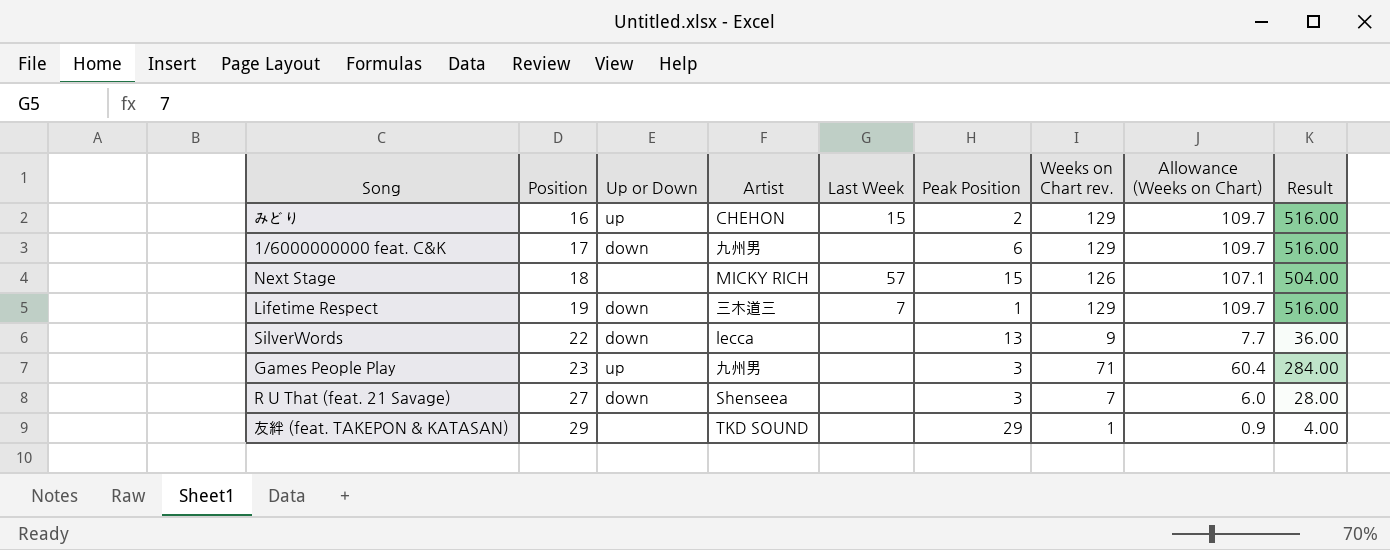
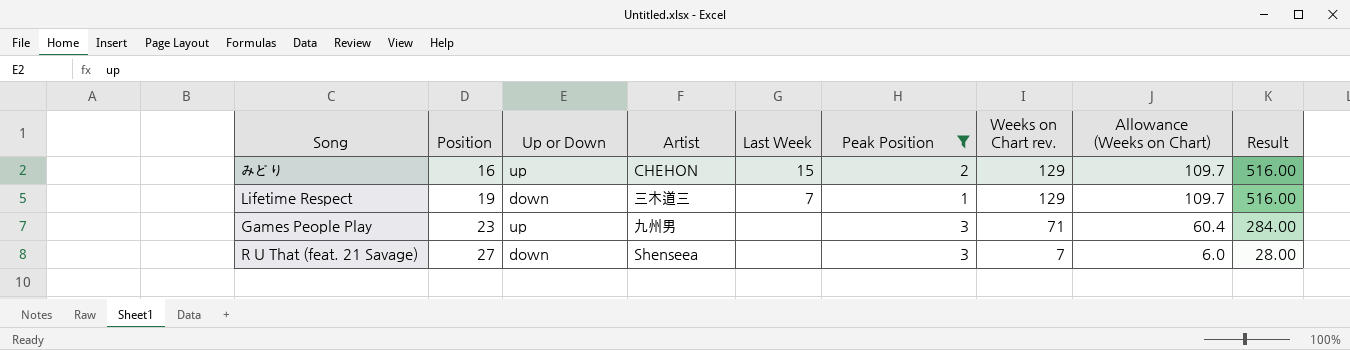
filter: none -> Peak Position <= 3

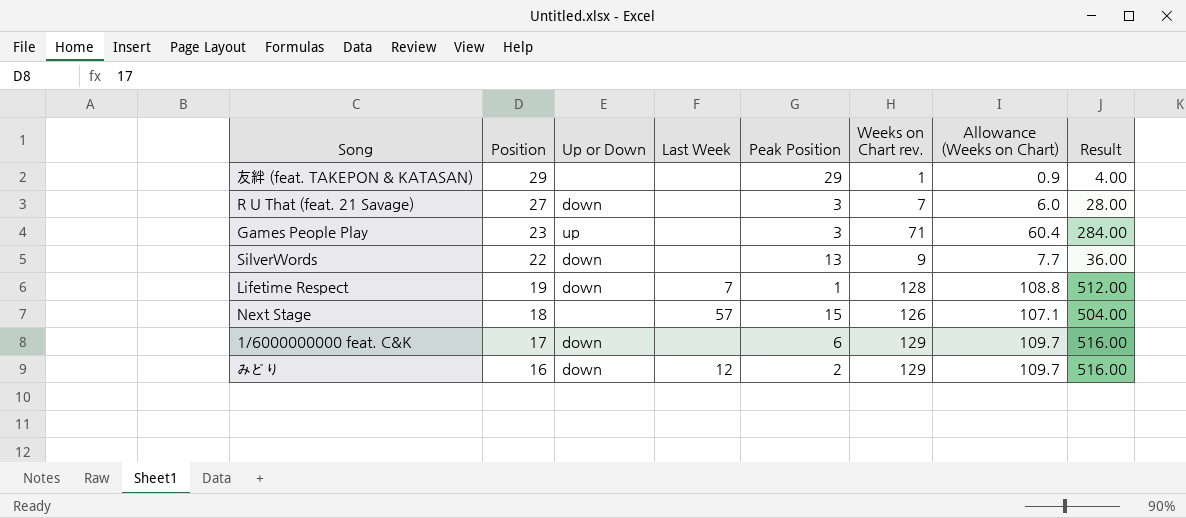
filter: Peak Position <= 3 -> none
row order: Position ascending -> Position descending
column Artist | position: 4 -> none
Lifetime Respect | Weeks on Chart rev.: 129 -> 128
Lifetime Respect | Allowance (Weeks on Chart): 109.7 -> 108.8
Lifetime Respect | Result: 516.00 -> 512.00
みどり | Up or Down: up -> down
みどり | Last Week: 15 -> 12

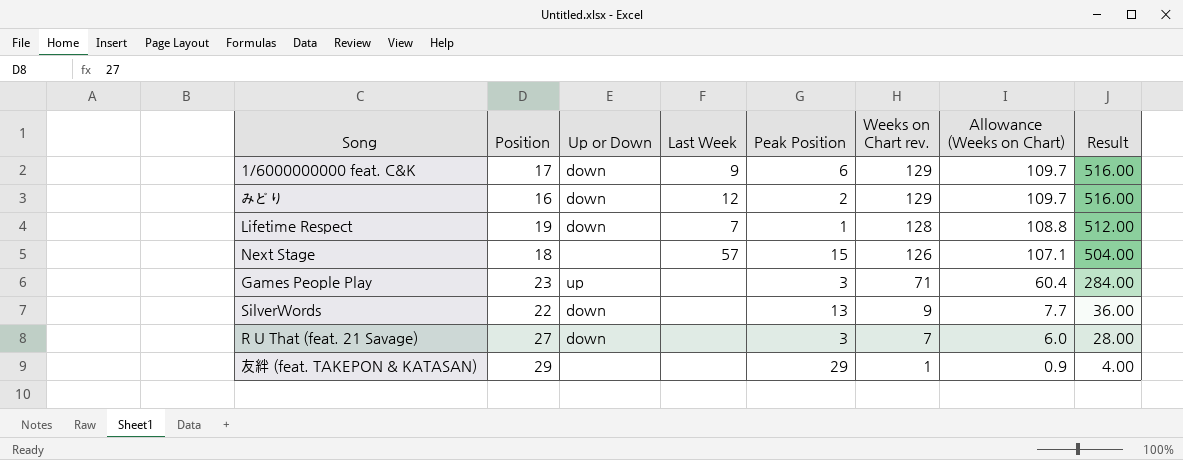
row order: Position descending -> Weeks on Chart rev. descending
1/6000000000 feat. C&K | Last Week: none -> 9

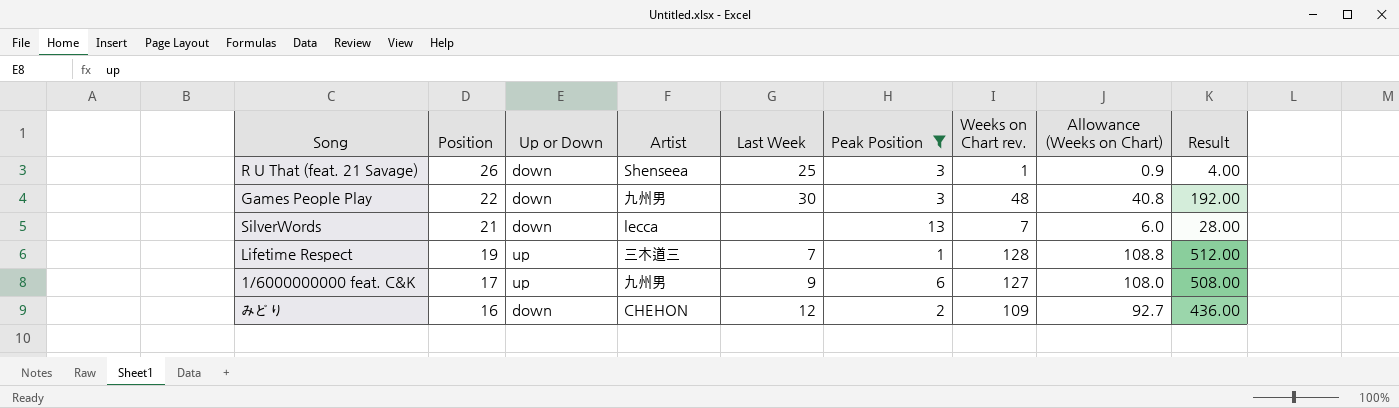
filter: none -> Peak Position <= 13
row order: Weeks on Chart rev. descending -> Position descending
column Artist | position: none -> 4
R U That (feat. 21 Savage) | Position: 27 -> 26
R U That (feat. 21 Savage) | Last Week: none -> 25
R U That (feat. 21 Savage) | Weeks on Chart rev.: 7 -> 1
R U That (feat. 21 Savage) | Allowance (Weeks on Chart): 6.0 -> 0.9
R U That (feat. 21 Savage) | Result: 28.00 -> 4.00
Games People Play | Position: 23 -> 22
Games People Play | Up or Down: up -> down
Games People Play | Last Week: none -> 30
Games People Play | Weeks on Chart rev.: 71 -> 48
Games People Play | Allowance (Weeks on Chart): 60.4 -> 40.8
Games People Play | Result: 284.00 -> 192.00
SilverWords | Position: 22 -> 21
SilverWords | Weeks on Chart rev.: 9 -> 7
SilverWords | Allowance (Weeks on Chart): 7.7 -> 6.0
SilverWords | Result: 36.00 -> 28.00
Lifetime Respect | Up or Down: down -> up
1/6000000000 feat. C&K | Up or Down: down -> up
1/6000000000 feat. C&K | Weeks on Chart rev.: 129 -> 127
1/6000000000 feat. C&K | Allowance (Weeks on Chart): 109.7 -> 108.0
1/6000000000 feat. C&K | Result: 516.00 -> 508.00
みどり | Weeks on Chart rev.: 129 -> 109
みどり | Allowance (Weeks on Chart): 109.7 -> 92.7
みどり | Result: 516.00 -> 436.00

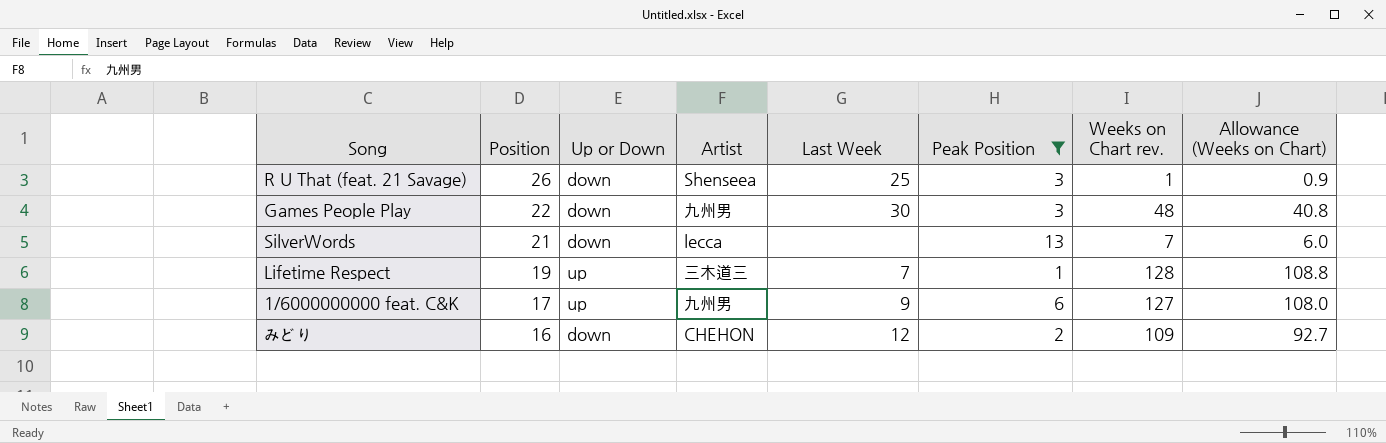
column Result | formula: [Weeks on Chart rev.] * 4 -> none

